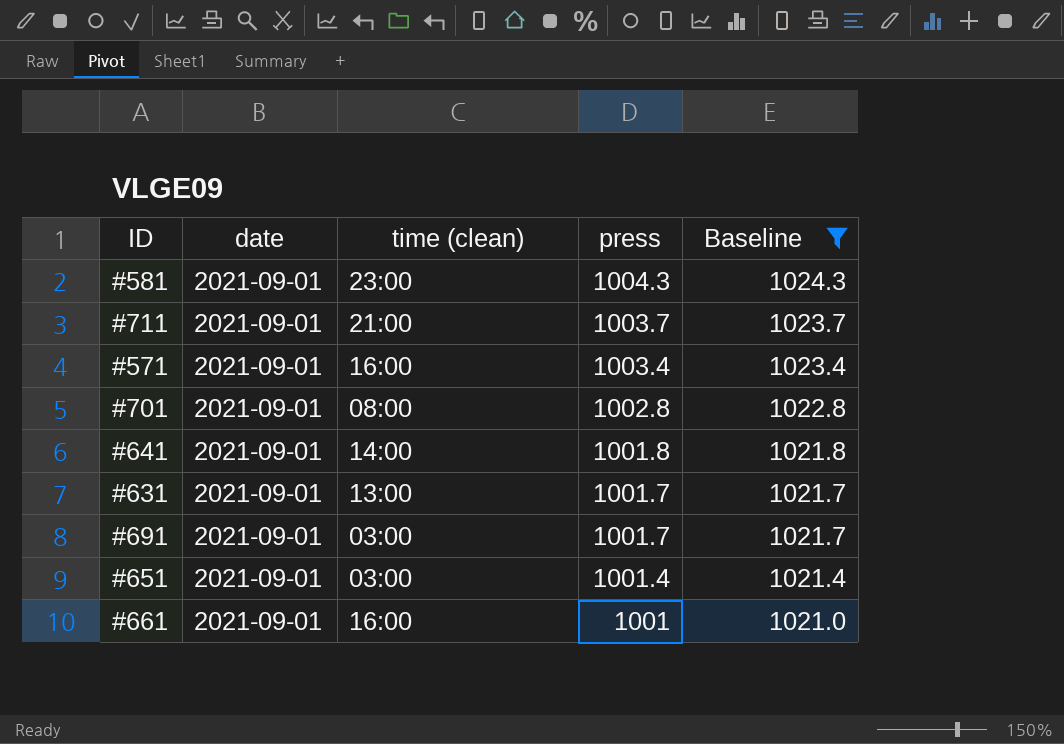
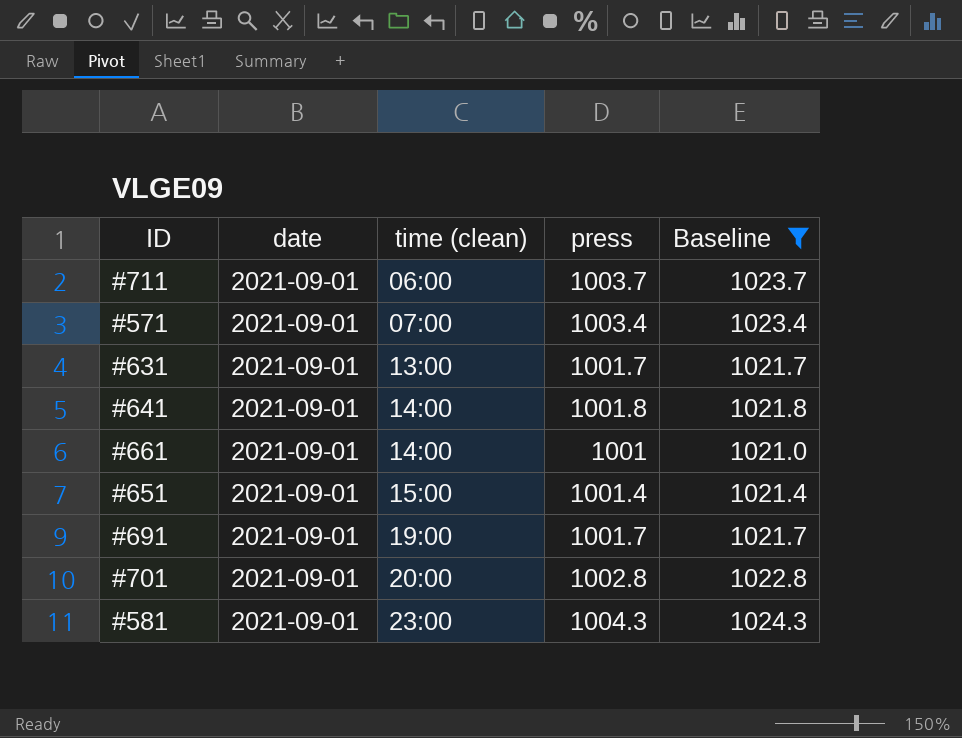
row order: press descending -> time (clean) ascending
#711 | time (clean): 21:00 -> 06:00
#571 | time (clean): 16:00 -> 07:00
#661 | time (clean): 16:00 -> 14:00
#651 | time (clean): 03:00 -> 15:00
#691 | time (clean): 03:00 -> 19:00
#701 | time (clean): 08:00 -> 20:00

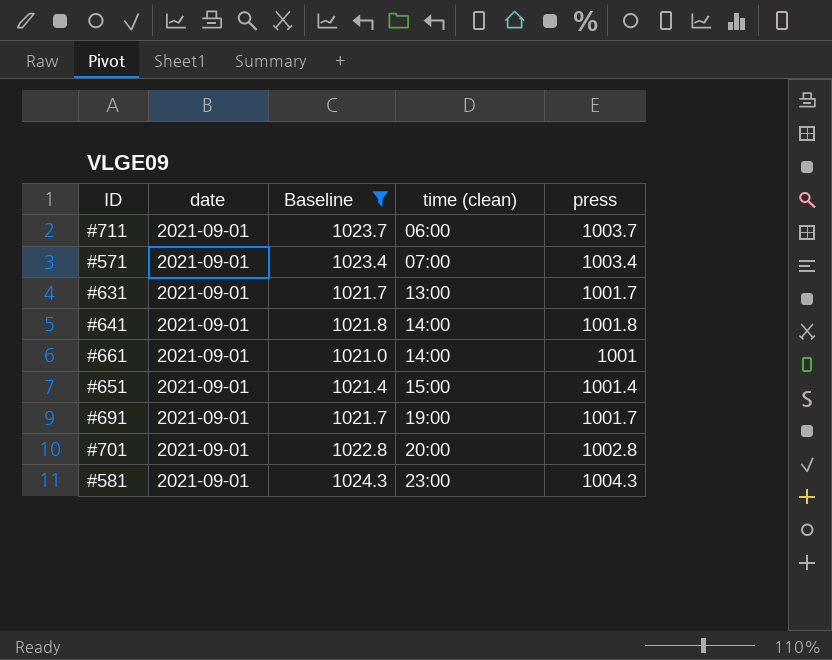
column Baseline | position: 5 -> 3

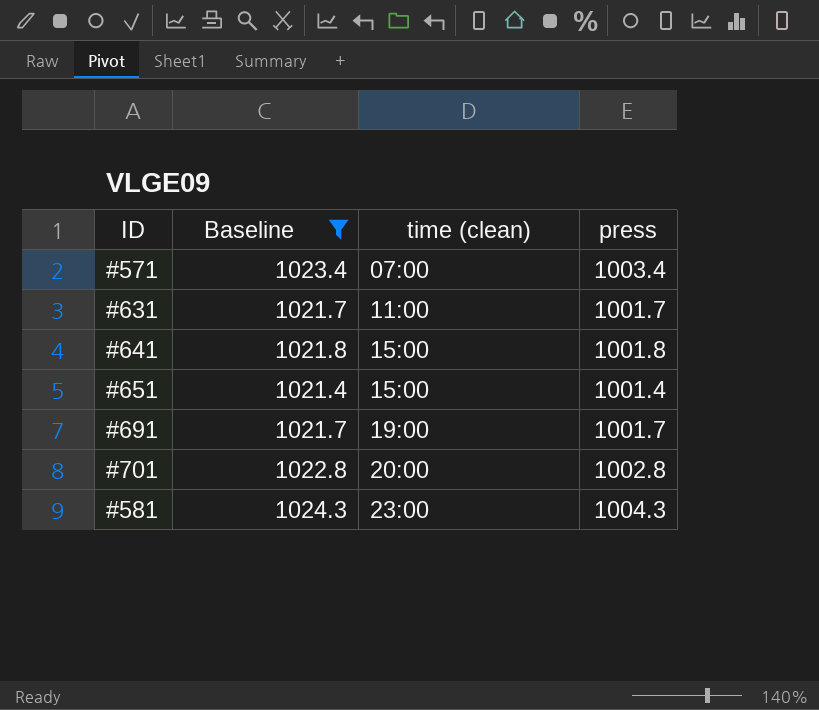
column date | position: 2 -> none
row #711: 2021-09-01 | 1023.7 | 06:00 | 1003.7 -> none
row #661: 2021-09-01 | 1021.0 | 14:00 | 1001 -> none
#631 | time (clean): 13:00 -> 11:00
#641 | time (clean): 14:00 -> 15:00

